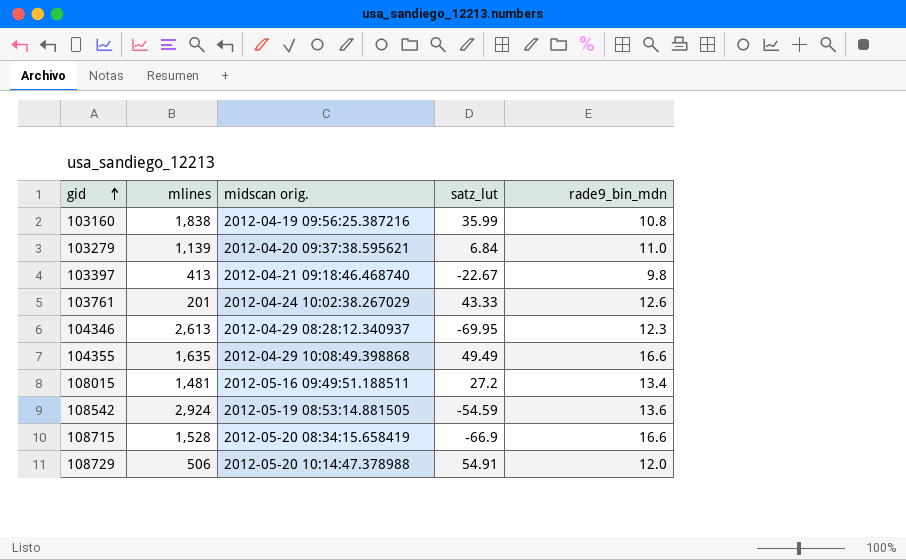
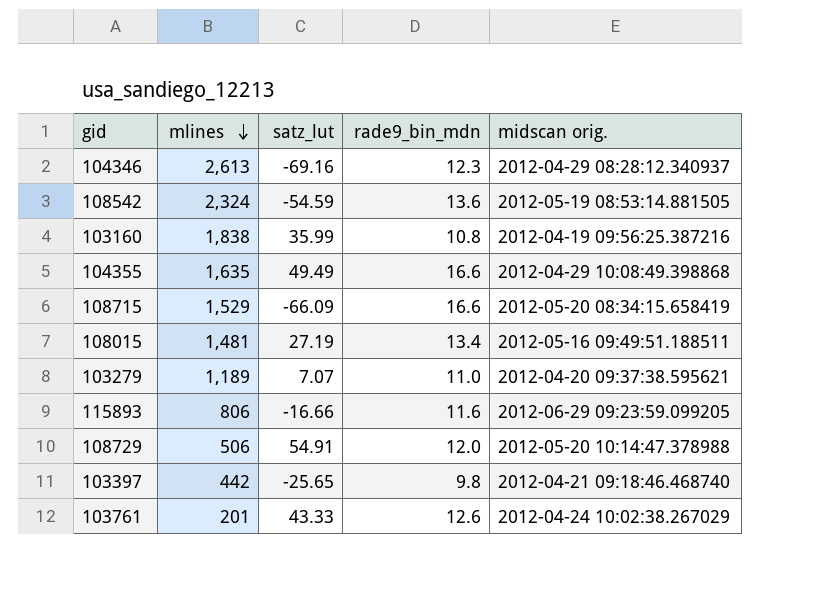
row order: gid ascending -> mlines descending
column midscan orig. | position: 3 -> 5
104346 | satz_lut: -69.95 -> -69.16
108542 | mlines: 2,924 -> 2,324
108715 | mlines: 1,528 -> 1,529
108715 | satz_lut: -66.9 -> -66.09
108015 | satz_lut: 27.2 -> 27.19
103279 | mlines: 1,139 -> 1,189
103279 | satz_lut: 6.84 -> 7.07
row 115893: none -> 806 | -16.66 | 11.6 | 2012-06-29 09:23:59.099205
103397 | mlines: 413 -> 442
103397 | satz_lut: -22.67 -> -25.65

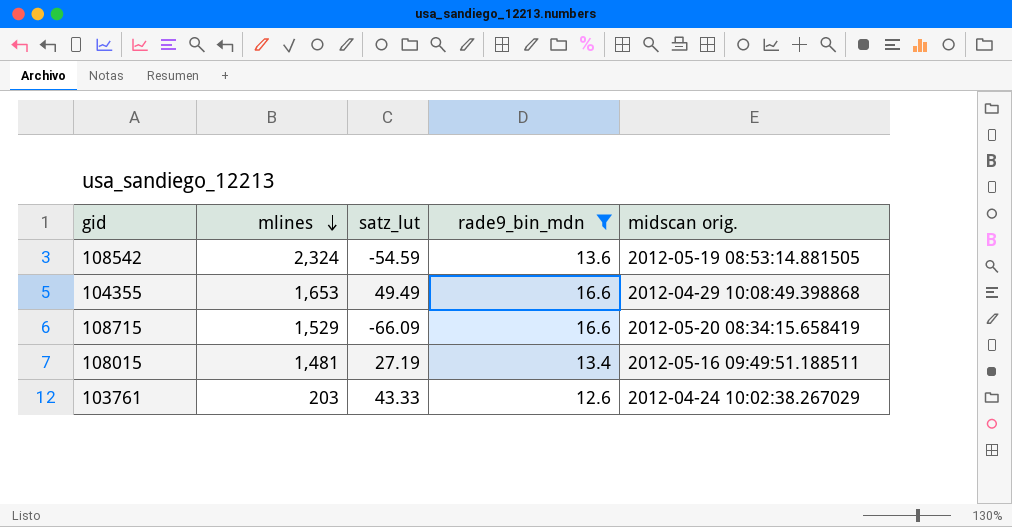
filter: none -> rade9_bin_mdn >= 12.6
104355 | mlines: 1,635 -> 1,653
103761 | mlines: 201 -> 203

